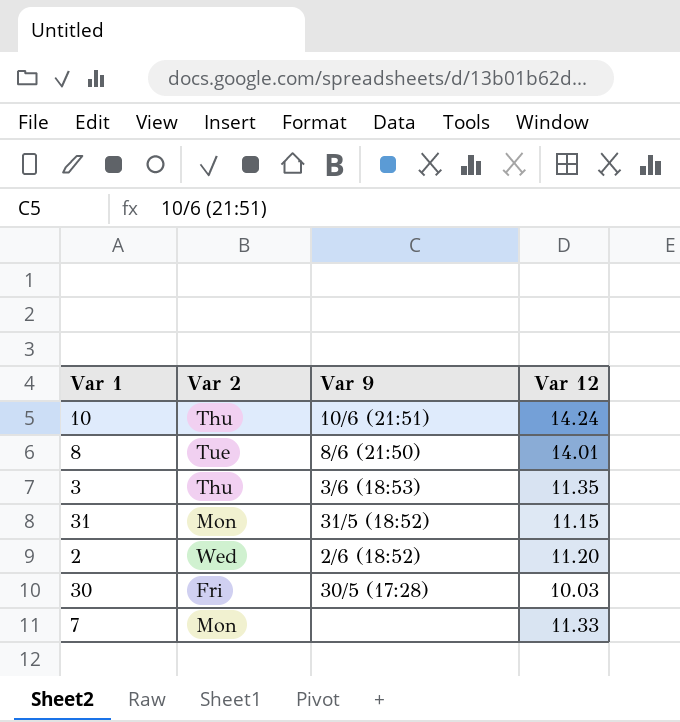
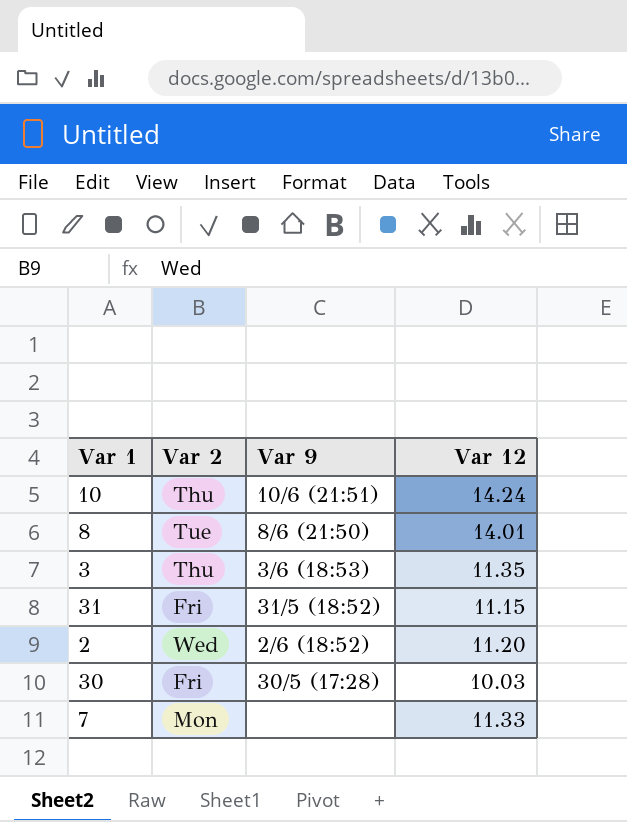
31 | Var 2: Mon -> Fri

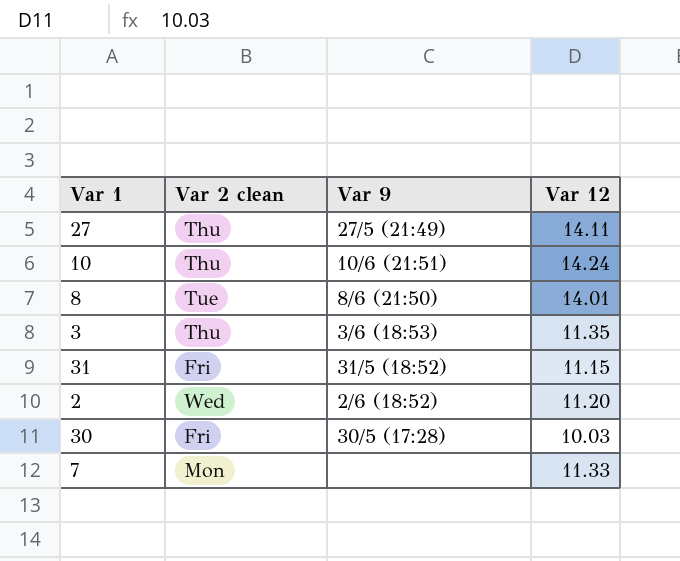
column name: Var 2 -> Var 2 clean
row 27: none -> Thu | 27/5 (21:49) | 14.11

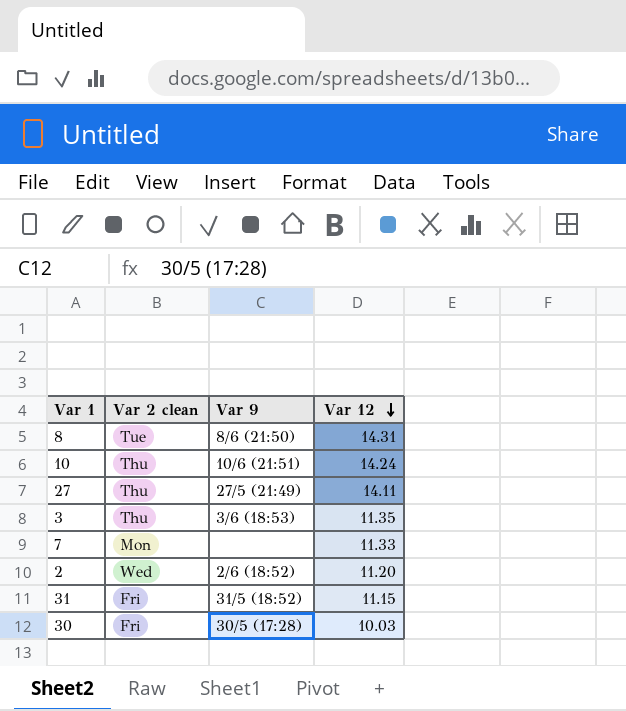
row order: none -> Var 12 descending
8 | Var 12: 14.01 -> 14.31

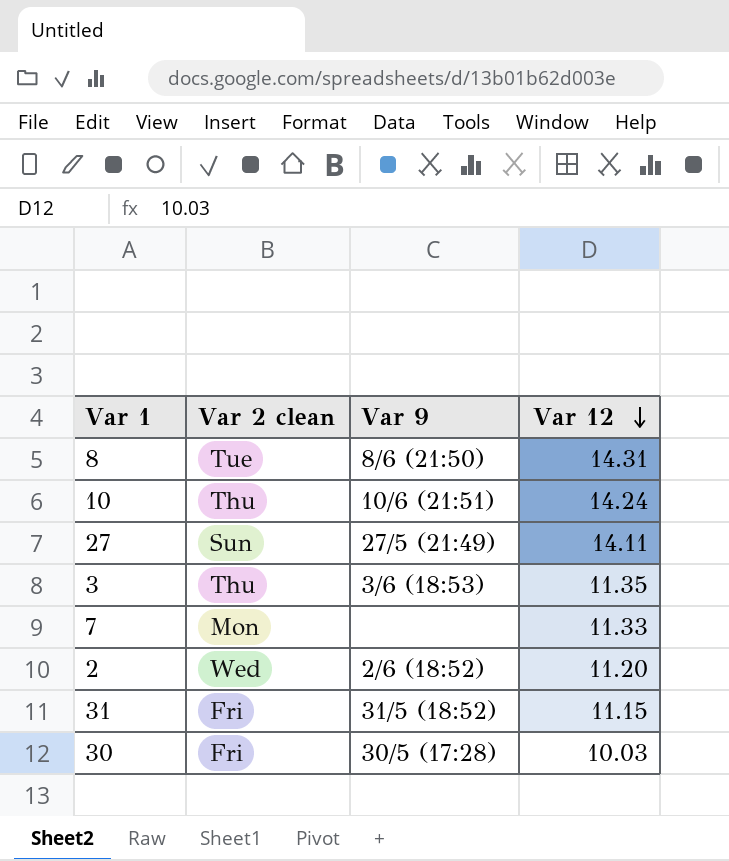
27 | Var 2 clean: Thu -> Sun

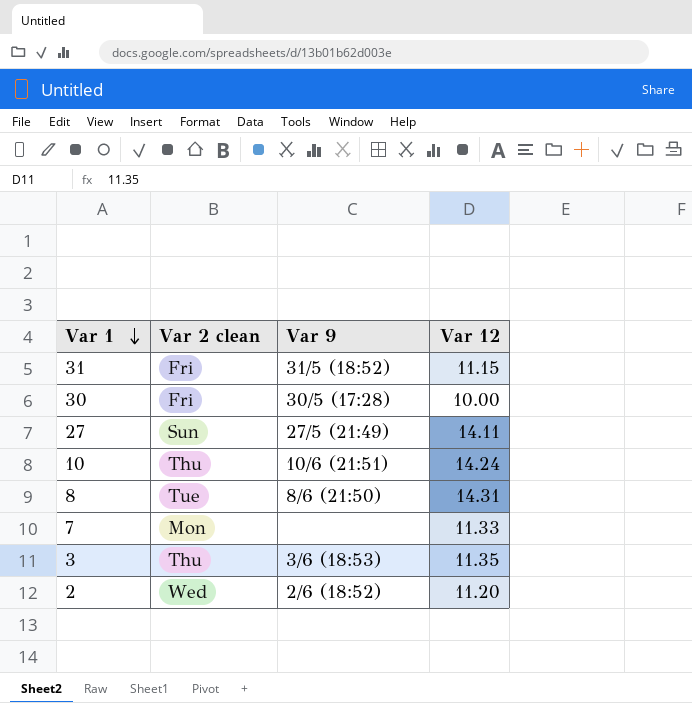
row order: Var 12 descending -> Var 1 descending
30 | Var 12: 10.03 -> 10.00

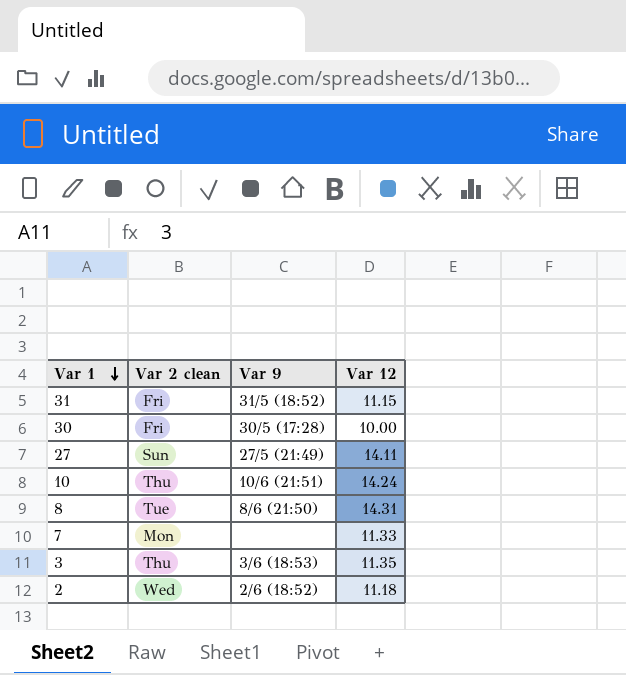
2 | Var 12: 11.20 -> 11.18

